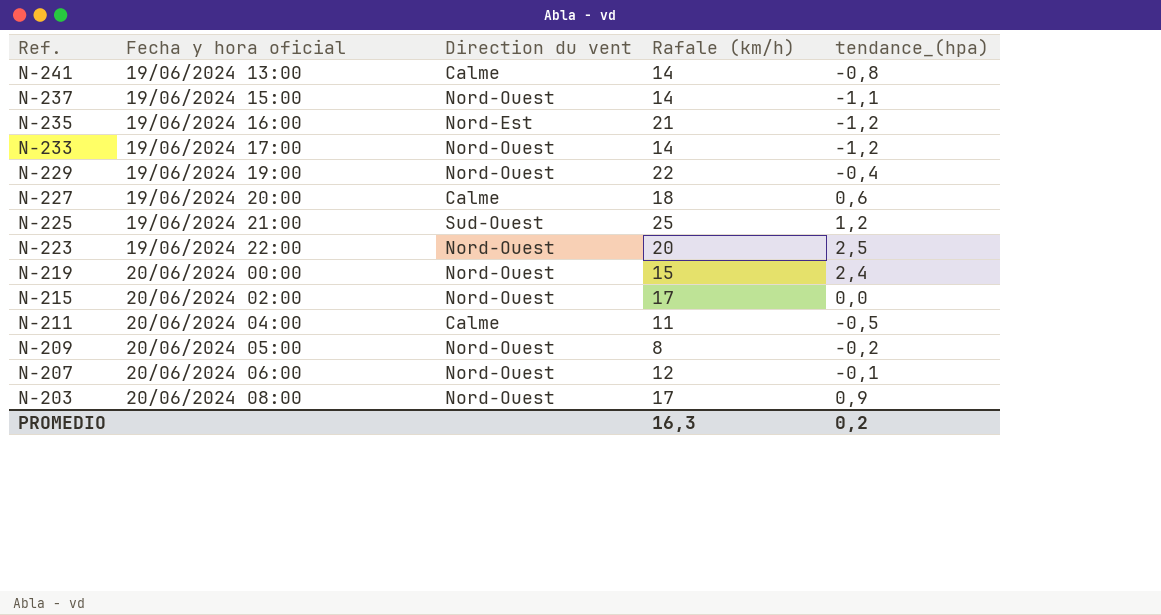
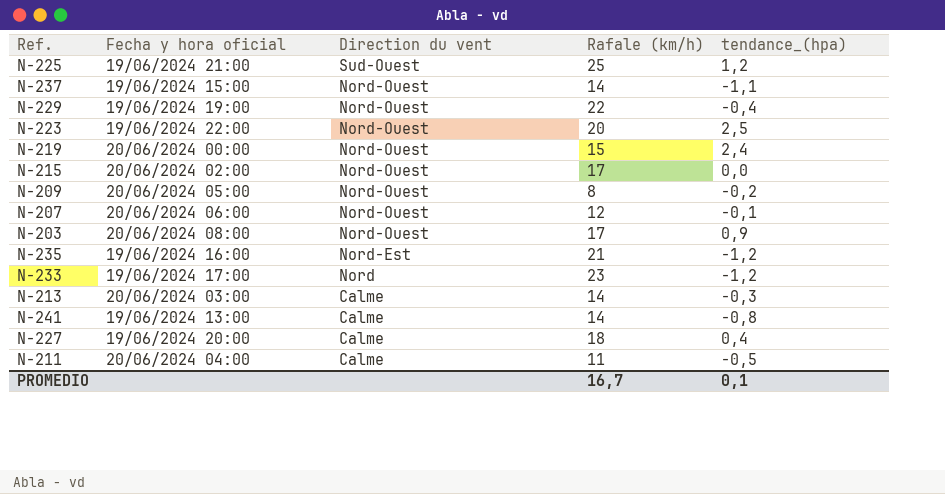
row order: Ref. descending -> Direction du vent descending
N-233 | Direction du vent: Nord-Ouest -> Nord
N-233 | Rafale (km/h): 14 -> 23
row N-213: none -> 20/06/2024 03:00 | Calme | 14 | -0,3
N-227 | tendance_(hpa): 0,6 -> 0,4
PROMEDIO | Rafale (km/h): 16,3 -> 16,7
PROMEDIO | tendance_(hpa): 0,2 -> 0,1

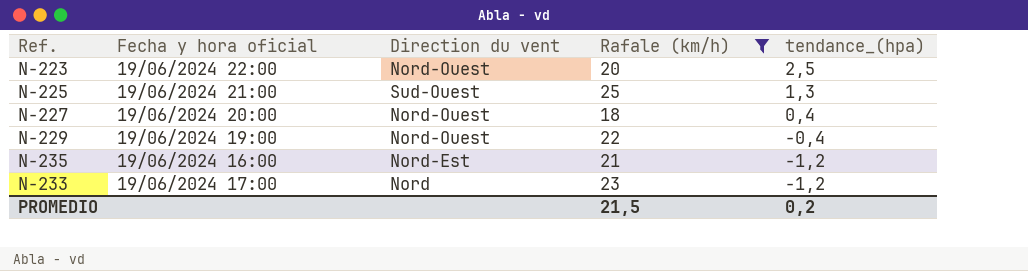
filter: none -> Rafale (km/h) >= 18
row order: Direction du vent descending -> tendance_(hpa) descending
N-225 | tendance_(hpa): 1,2 -> 1,3
N-227 | Direction du vent: Calme -> Nord-Ouest
PROMEDIO | Rafale (km/h): 16,7 -> 21,5
PROMEDIO | tendance_(hpa): 0,1 -> 0,2

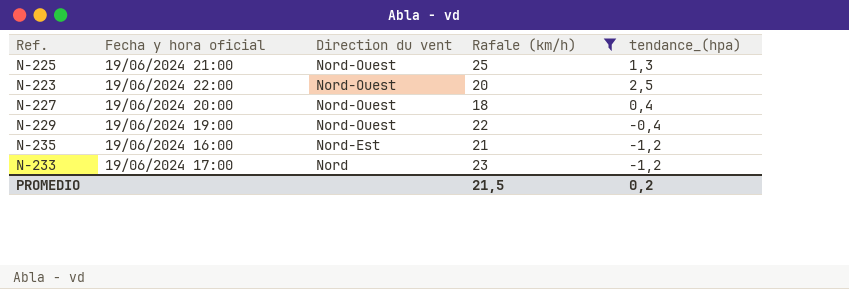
row order: tendance_(hpa) descending -> Direction du vent descending
N-225 | Direction du vent: Sud-Ouest -> Nord-Ouest

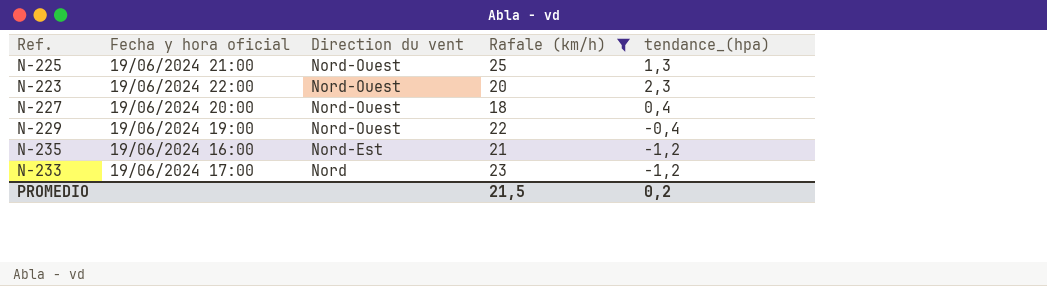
N-223 | tendance_(hpa): 2,5 -> 2,3

